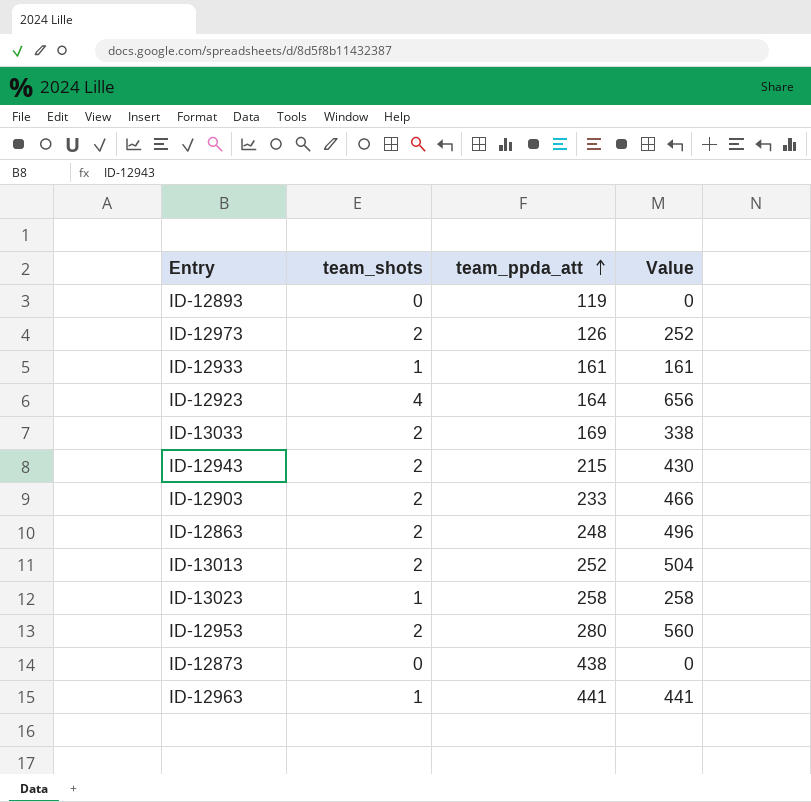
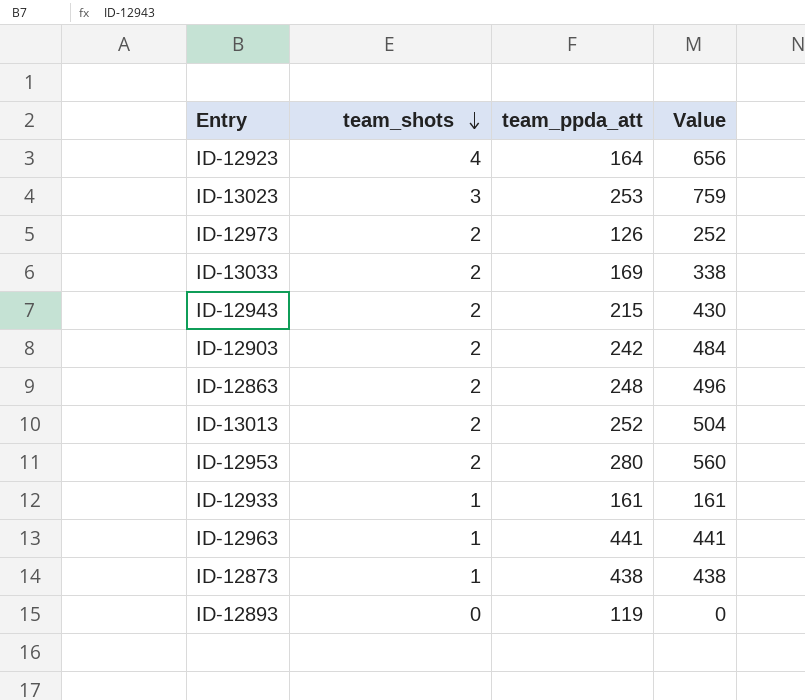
row order: team_ppda_att ascending -> team_shots descending
ID-13023 | team_shots: 1 -> 3
ID-13023 | team_ppda_att: 258 -> 253
ID-13023 | Value: 258 -> 759
ID-12903 | team_ppda_att: 233 -> 242
ID-12903 | Value: 466 -> 484
ID-12873 | team_shots: 0 -> 1
ID-12873 | Value: 0 -> 438

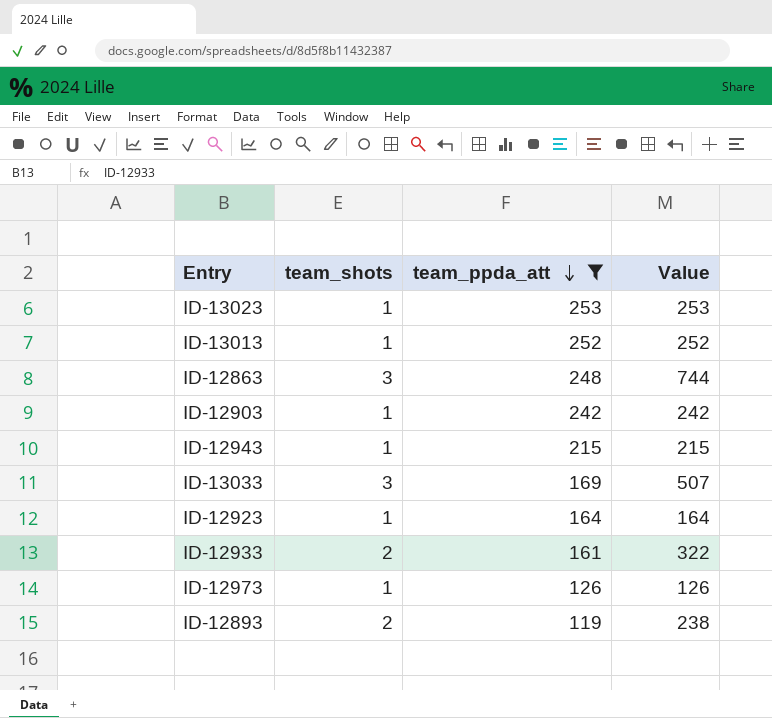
filter: none -> team_ppda_att <= 253
row order: team_shots descending -> team_ppda_att descending
ID-13023 | team_shots: 3 -> 1
ID-13023 | Value: 759 -> 253
ID-13013 | team_shots: 2 -> 1
ID-13013 | Value: 504 -> 252
ID-12863 | team_shots: 2 -> 3
ID-12863 | Value: 496 -> 744
ID-12903 | team_shots: 2 -> 1
ID-12903 | Value: 484 -> 242
ID-12943 | team_shots: 2 -> 1
ID-12943 | Value: 430 -> 215
ID-13033 | team_shots: 2 -> 3
ID-13033 | Value: 338 -> 507
ID-12923 | team_shots: 4 -> 1
ID-12923 | Value: 656 -> 164
ID-12933 | team_shots: 1 -> 2
ID-12933 | Value: 161 -> 322
ID-12973 | team_shots: 2 -> 1
ID-12973 | Value: 252 -> 126
ID-12893 | team_shots: 0 -> 2
ID-12893 | Value: 0 -> 238

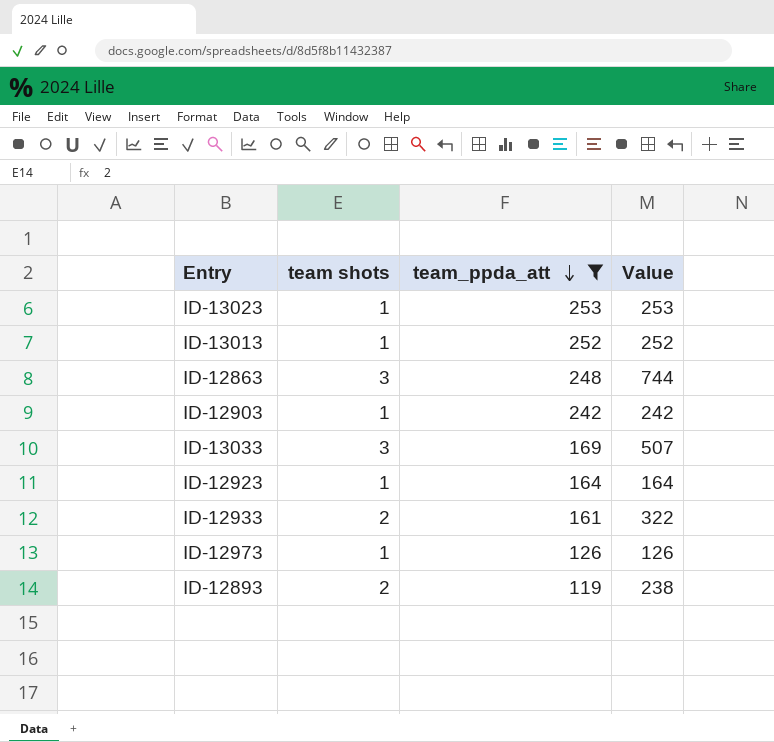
column name: team_shots -> team shots
row ID-12943: 1 | 215 | 215 -> none

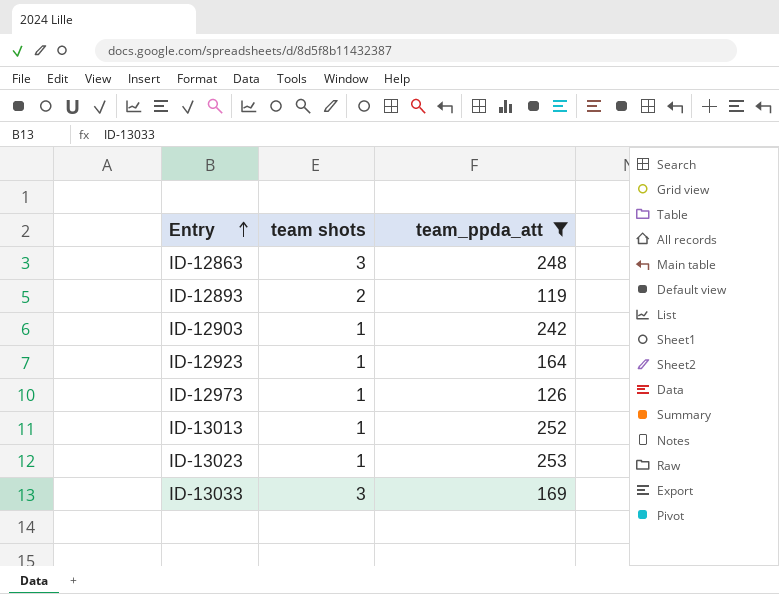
row order: team_ppda_att descending -> Entry ascending
column Value | formula: [team shots] * [team_ppda_att] -> none
row ID-12933: 2 | 161 | 322 -> none

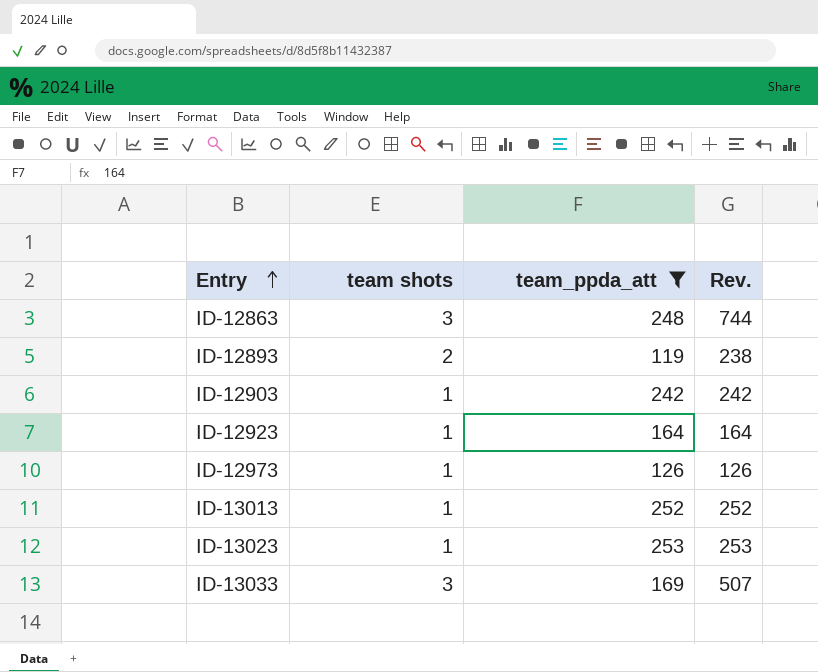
column Rev. | formula: none -> [team shots] * [team_ppda_att]

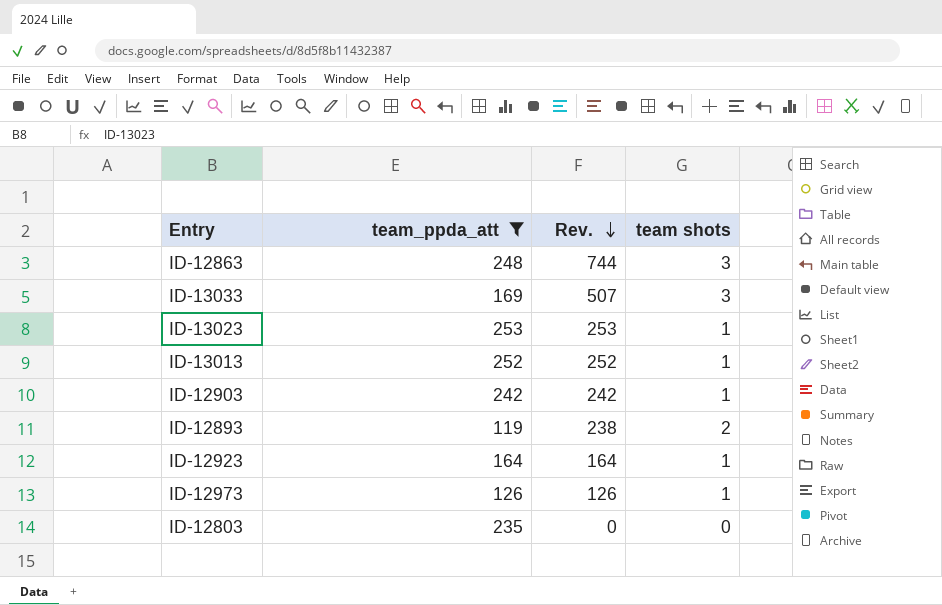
row order: Entry ascending -> Rev. descending
column team shots | position: 2 -> 4
row ID-12803: none -> 235 | 0 | 0

